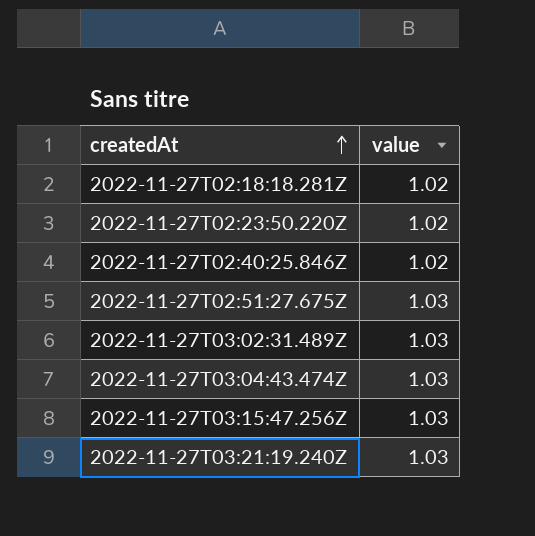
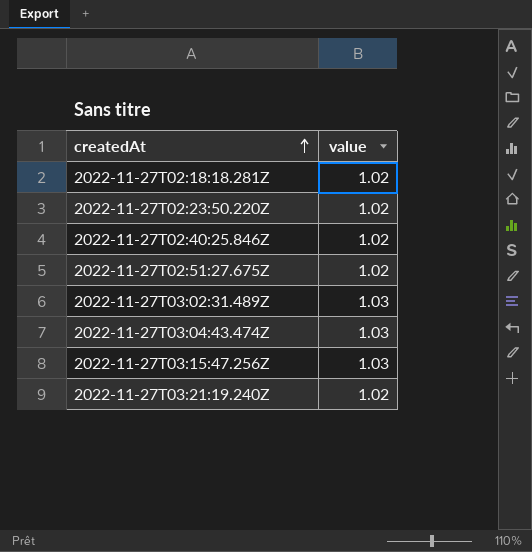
2022-11-27T02:51:27.675Z | value: 1.03 -> 1.02
2022-11-27T03:21:19.240Z | value: 1.03 -> 1.02

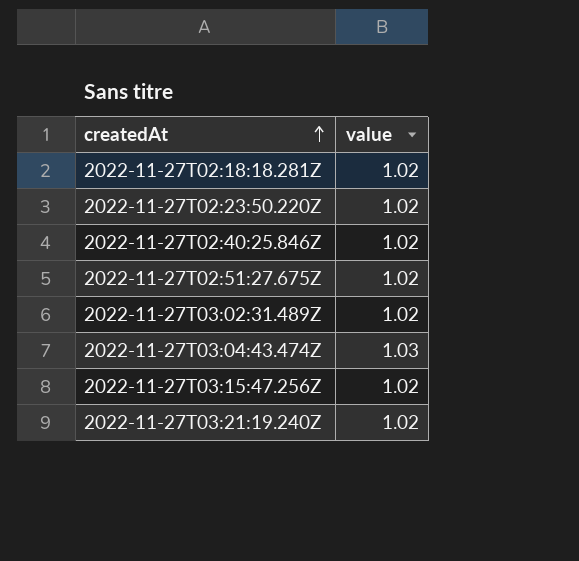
2022-11-27T03:02:31.489Z | value: 1.03 -> 1.02
2022-11-27T03:15:47.256Z | value: 1.03 -> 1.02

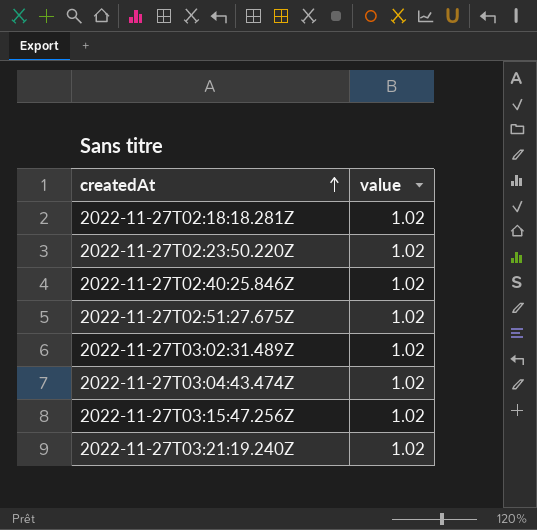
2022-11-27T03:04:43.474Z | value: 1.03 -> 1.02

